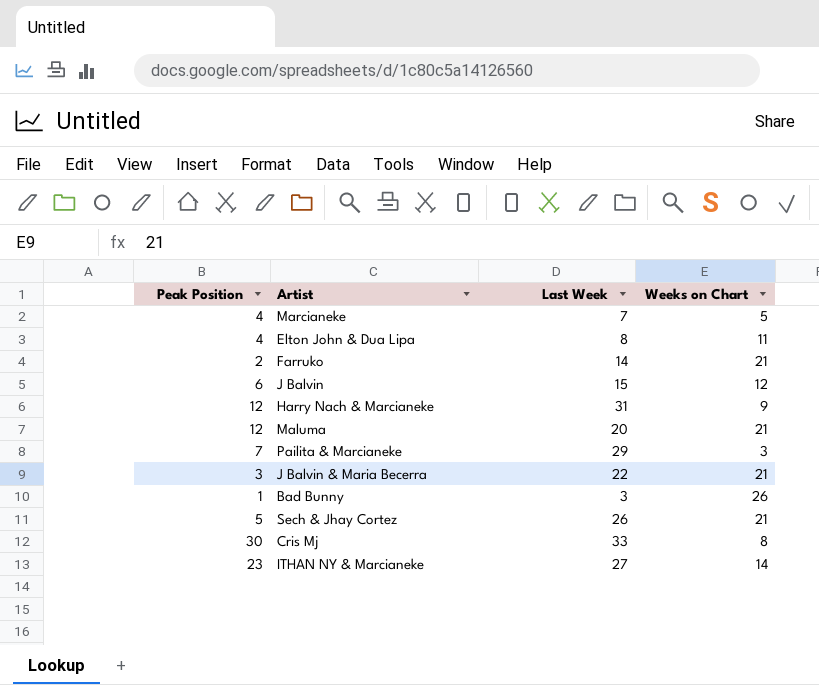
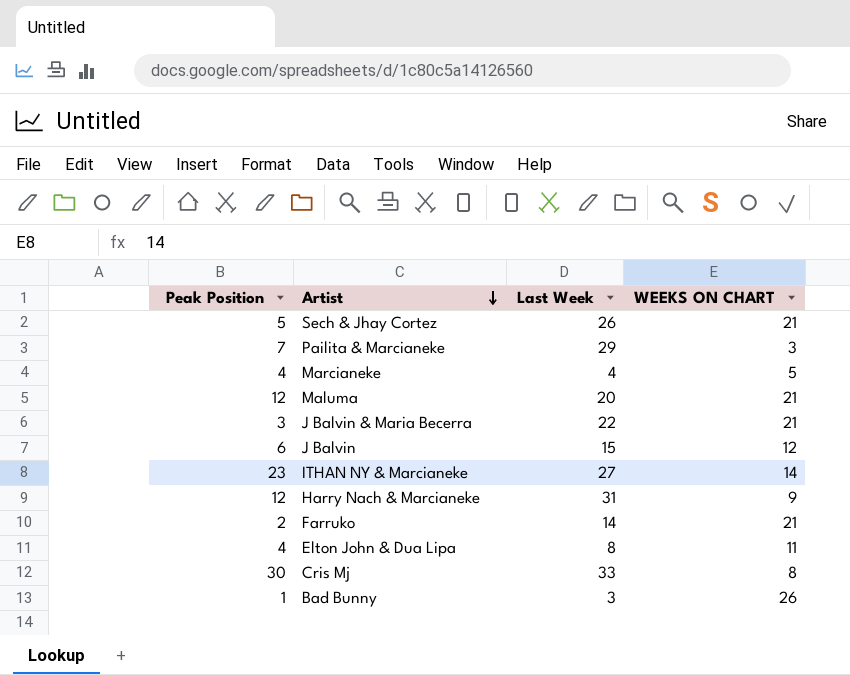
row order: none -> Artist descending
column name: Weeks on Chart -> WEEKS ON CHART
Marcianeke | Last Week: 7 -> 4

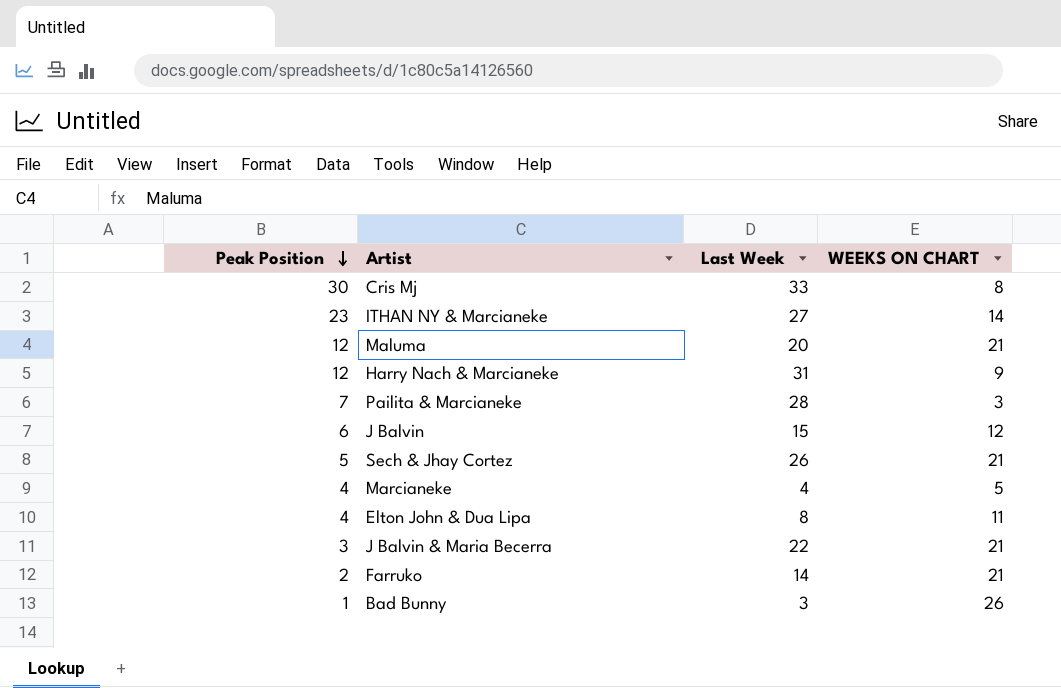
row order: Artist descending -> Peak Position descending
Pailita & Marcianeke | Last Week: 29 -> 28

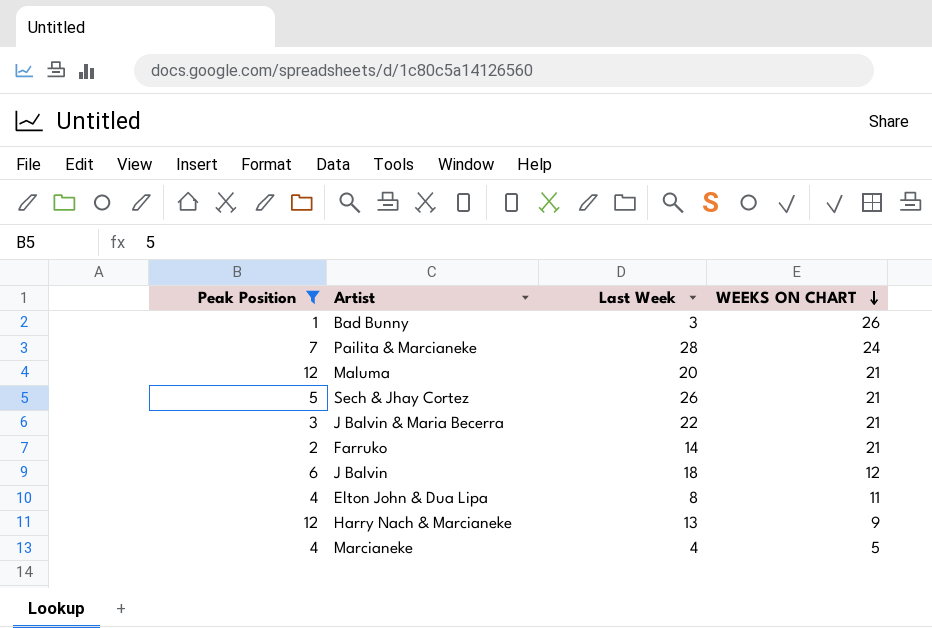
filter: none -> Peak Position <= 12
row order: Peak Position descending -> WEEKS ON CHART descending
Pailita & Marcianeke | WEEKS ON CHART: 3 -> 24
J Balvin | Last Week: 15 -> 18
Harry Nach & Marcianeke | Last Week: 31 -> 13

